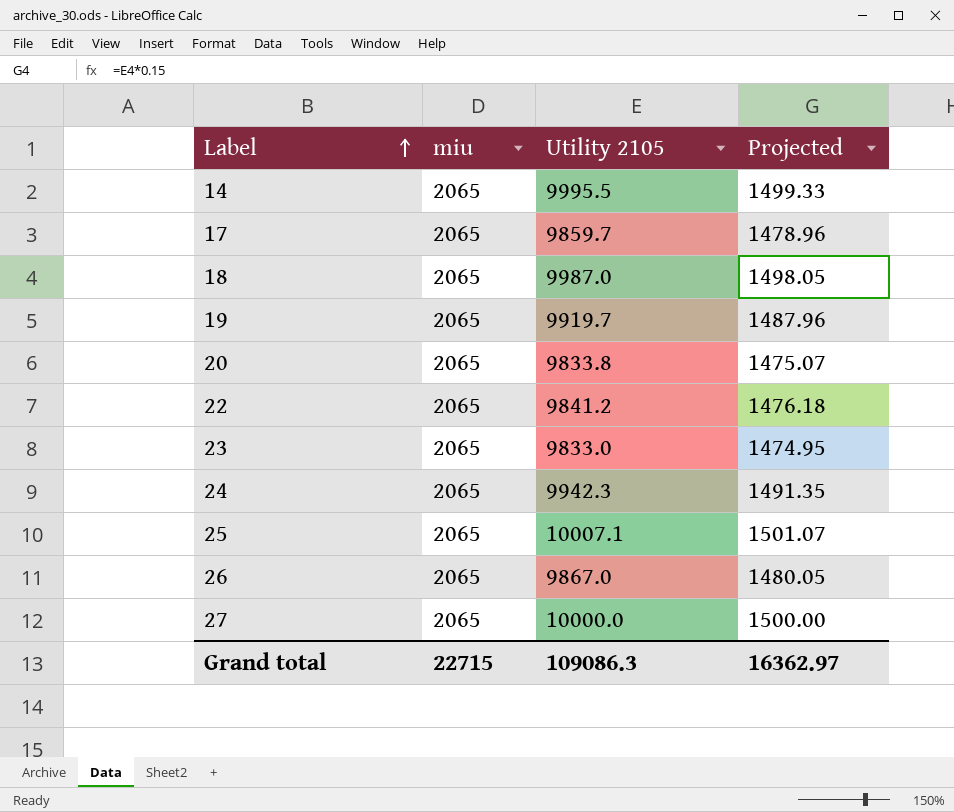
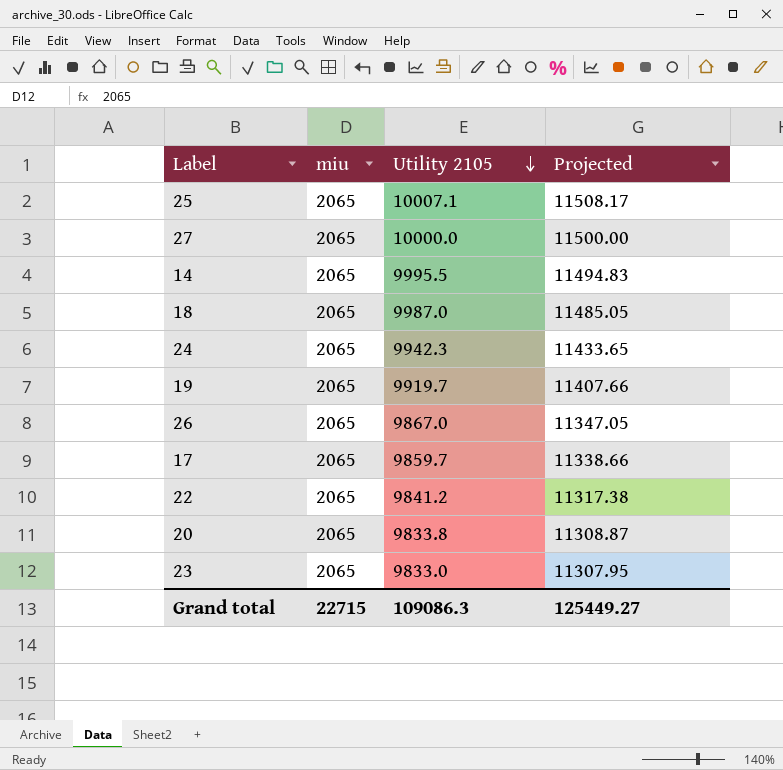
row order: Label ascending -> Utility 2105 descending
column Projected | formula: [Utility 2105] * 0.15 -> [Utility 2105] * 1.15
Grand total | Projected: 16362.97 -> 125449.27

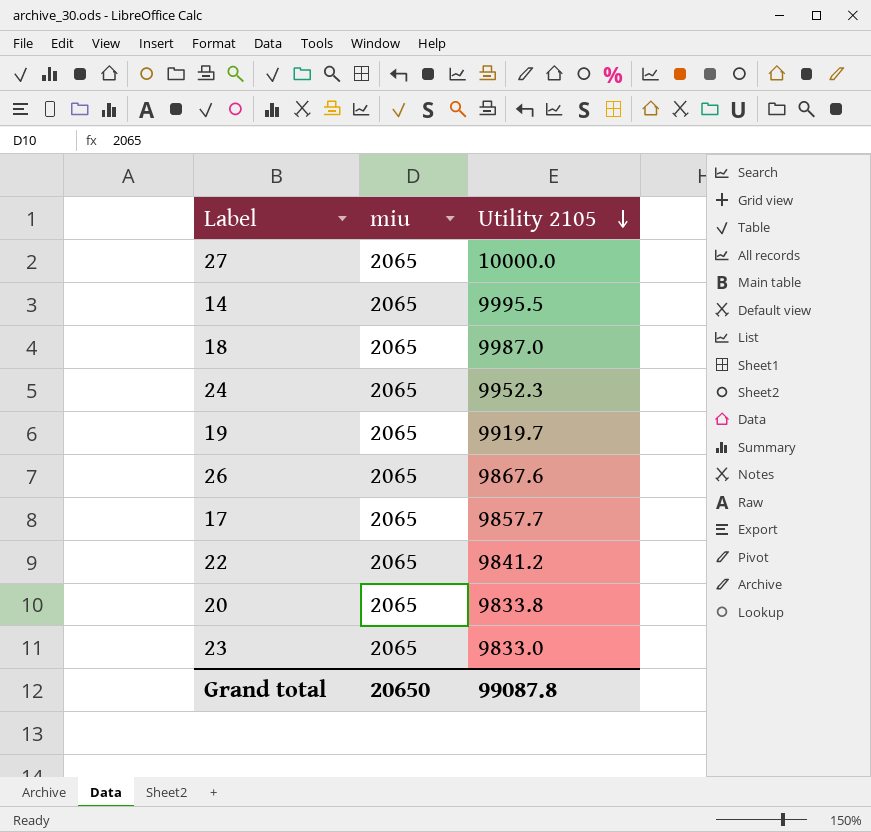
column Projected | formula: [Utility 2105] * 1.15 -> none
row 25: 2065 | 10007.1 | 11508.17 -> none
24 | Utility 2105: 9942.3 -> 9952.3
26 | Utility 2105: 9867.0 -> 9867.6
17 | Utility 2105: 9859.7 -> 9857.7
Grand total | miu: 22715 -> 20650
Grand total | Utility 2105: 109086.3 -> 99087.8

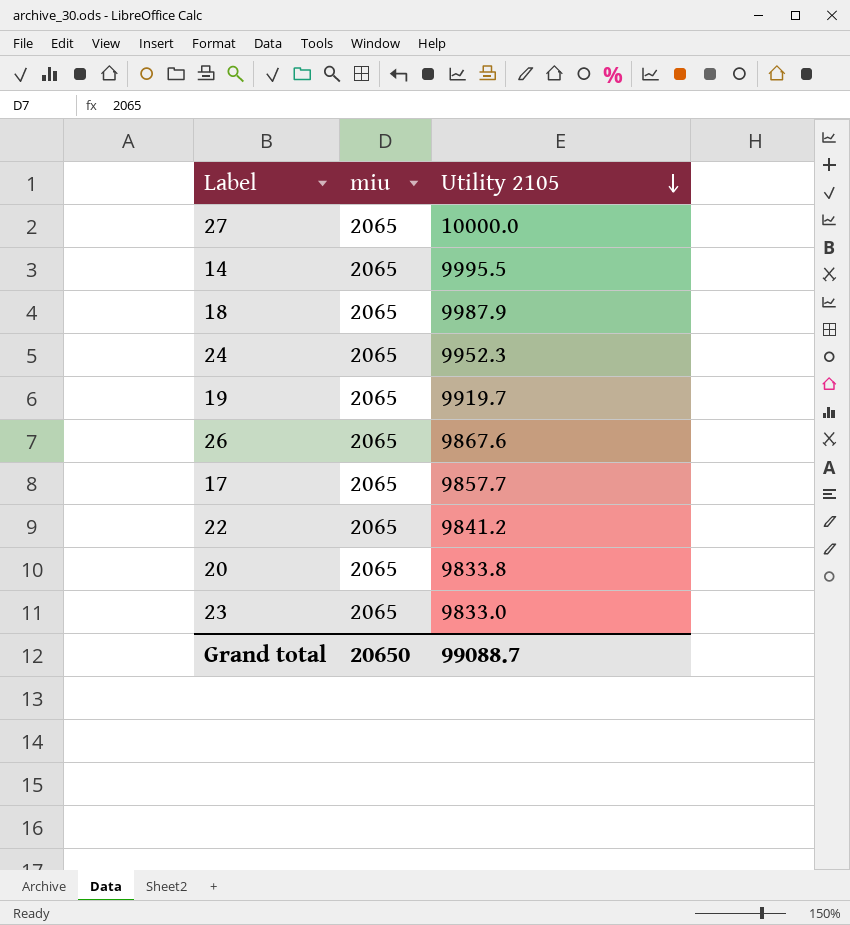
18 | Utility 2105: 9987.0 -> 9987.9
Grand total | Utility 2105: 99087.8 -> 99088.7

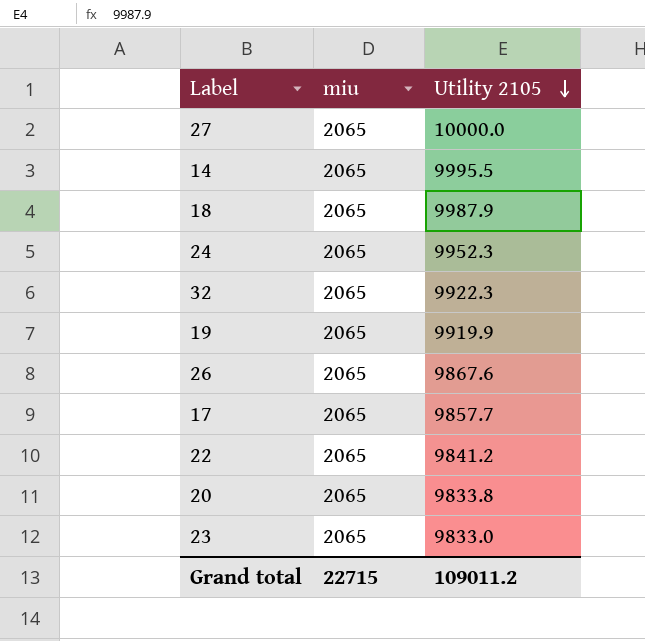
row 32: none -> 2065 | 9922.3
19 | Utility 2105: 9919.7 -> 9919.9
Grand total | miu: 20650 -> 22715
Grand total | Utility 2105: 99088.7 -> 109011.2

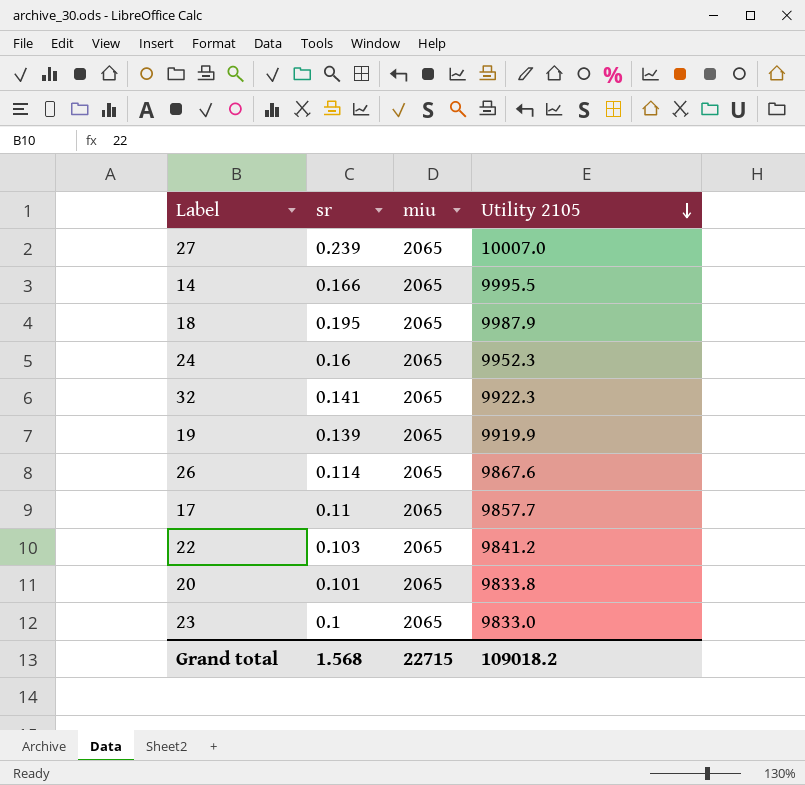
column sr | position: none -> 2
27 | Utility 2105: 10000.0 -> 10007.0
Grand total | Utility 2105: 109011.2 -> 109018.2

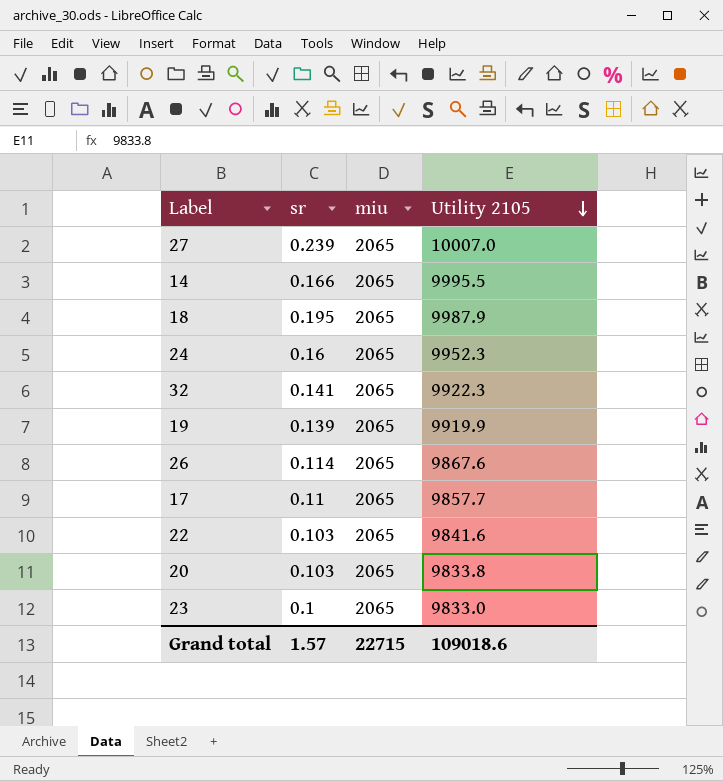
22 | Utility 2105: 9841.2 -> 9841.6
20 | sr: 0.101 -> 0.103
Grand total | sr: 1.568 -> 1.57
Grand total | Utility 2105: 109018.2 -> 109018.6

